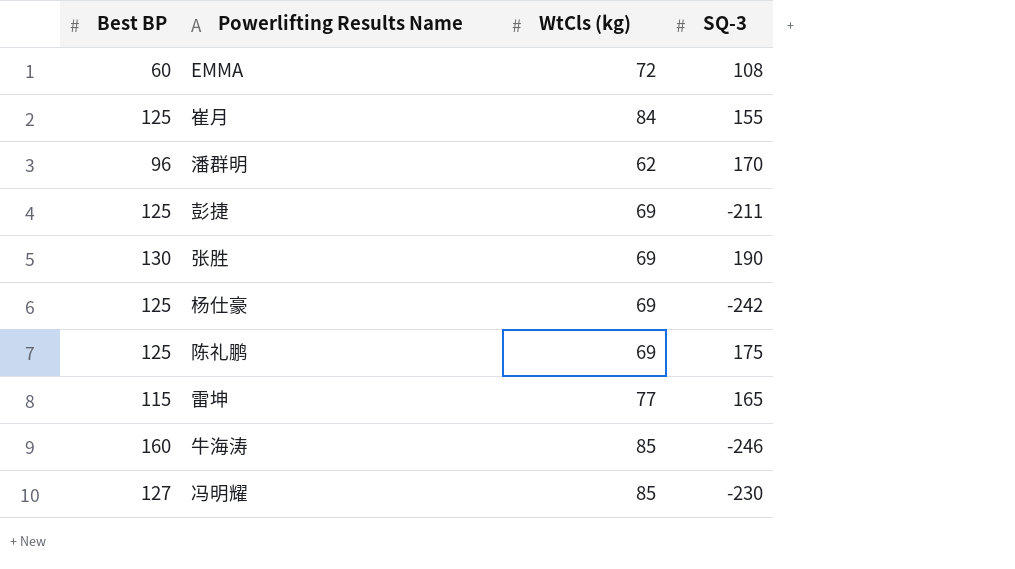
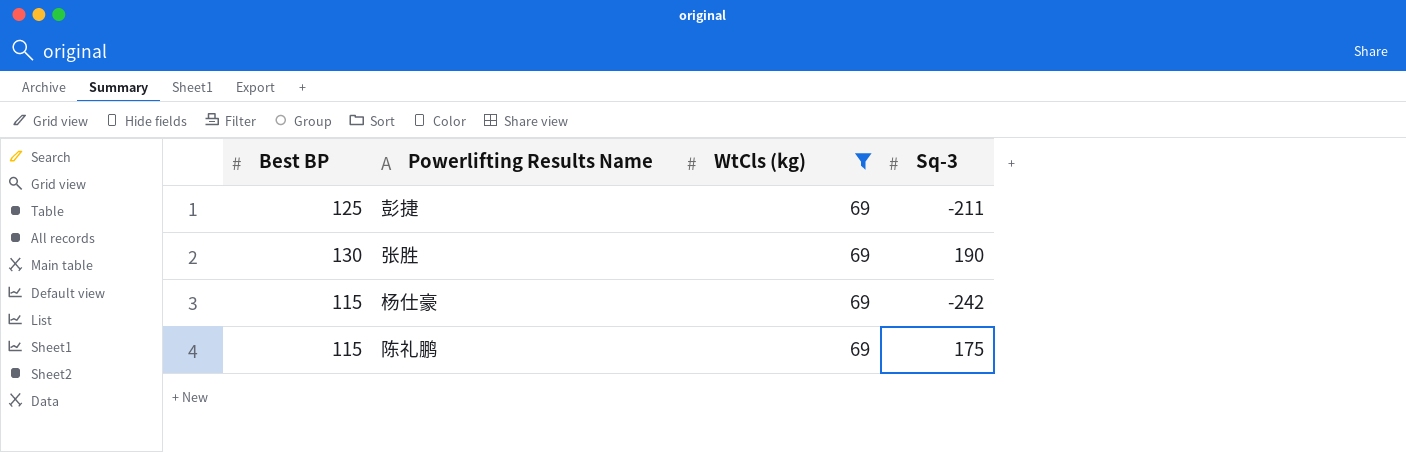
filter: none -> WtCls (kg) = 69
column name: SQ-3 -> Sq-3
杨仕豪 | Best BP: 125 -> 115
陈礼鹏 | Best BP: 125 -> 115

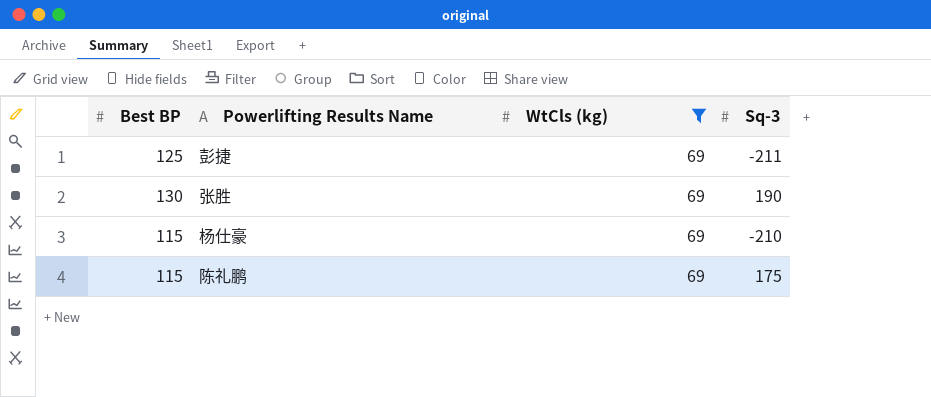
杨仕豪 | Sq-3: -242 -> -210

